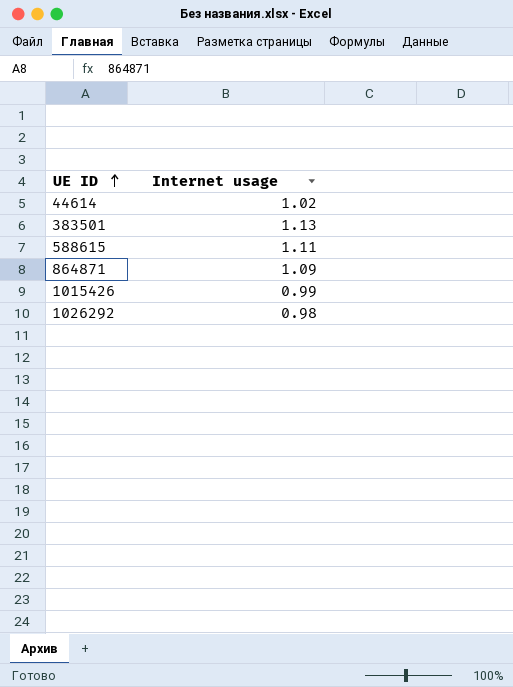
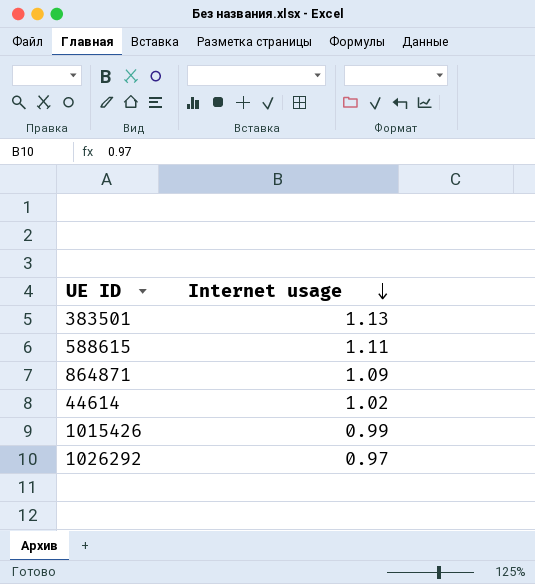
row order: UE ID ascending -> Internet usage descending
1026292 | Internet usage: 0.98 -> 0.97

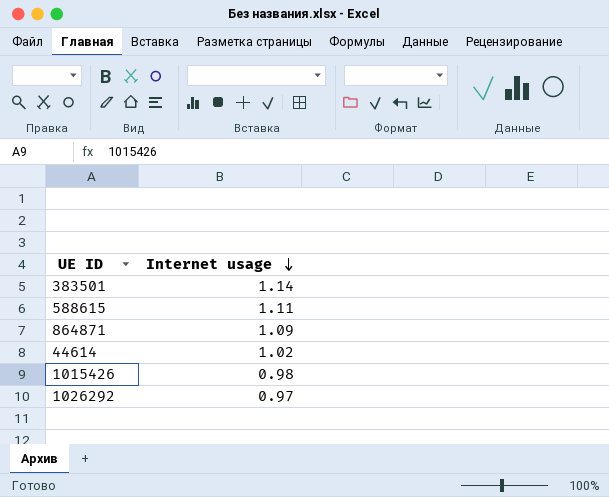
383501 | Internet usage: 1.13 -> 1.14
1015426 | Internet usage: 0.99 -> 0.98

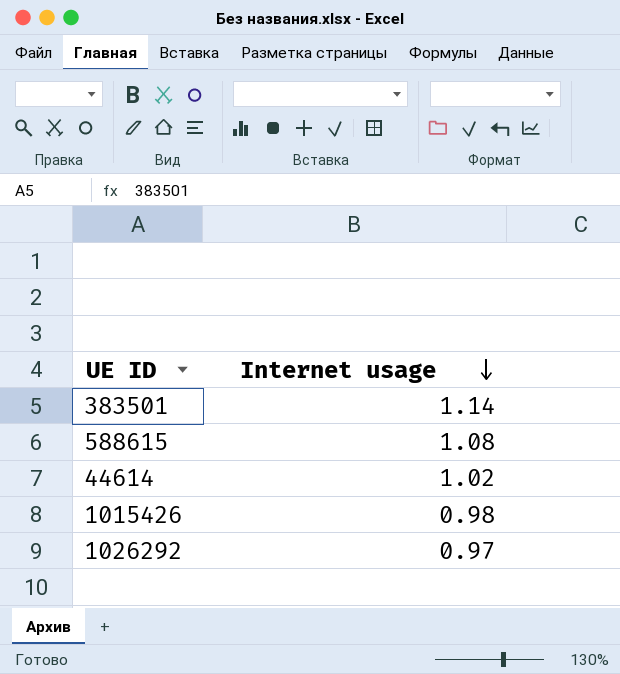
row 864871: 1.09 -> none
588615 | Internet usage: 1.11 -> 1.08

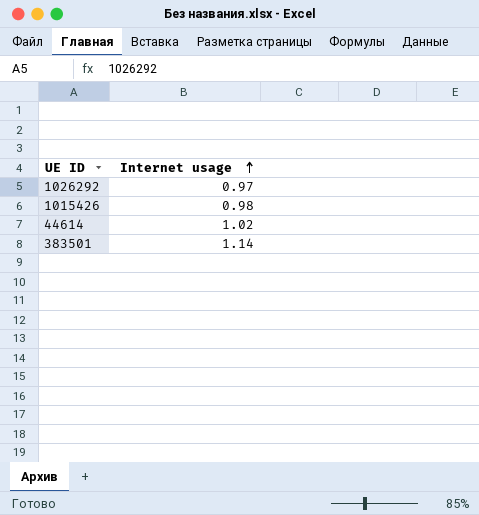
row order: Internet usage descending -> Internet usage ascending
row 588615: 1.08 -> none

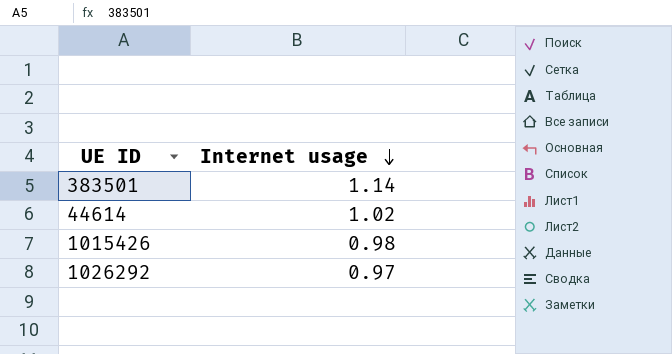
row order: Internet usage ascending -> Internet usage descending

